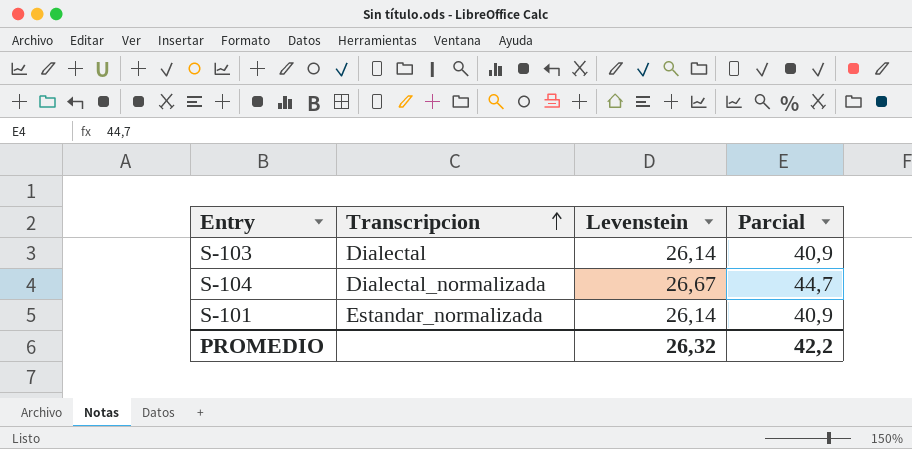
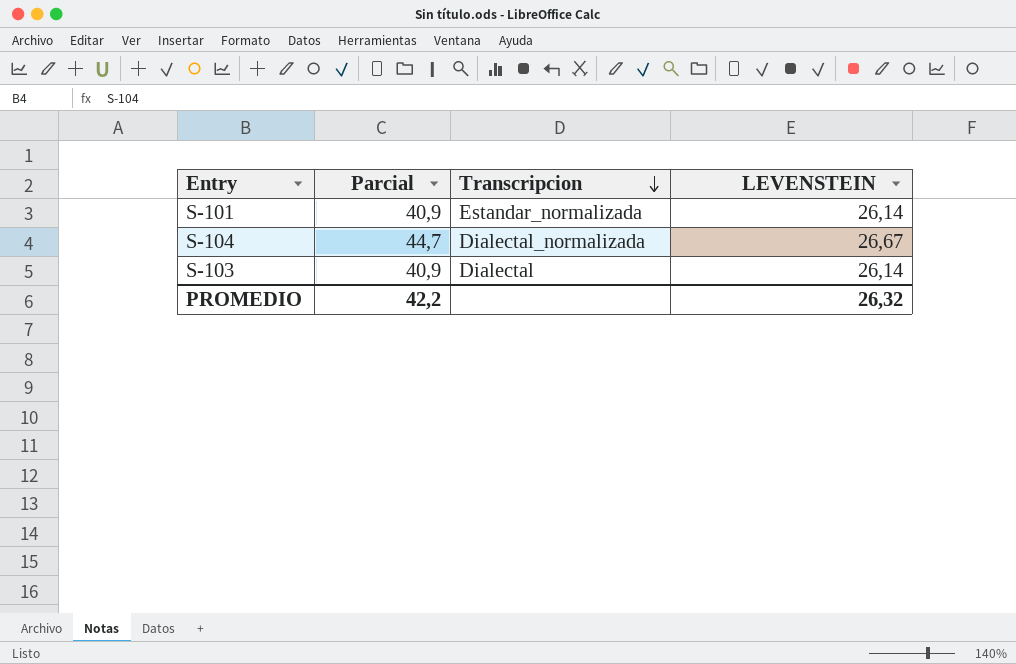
row order: Transcripcion ascending -> Transcripcion descending
column Parcial | position: 4 -> 2
column name: Levenstein -> LEVENSTEIN

